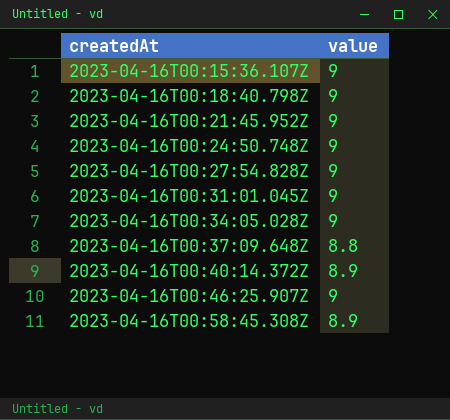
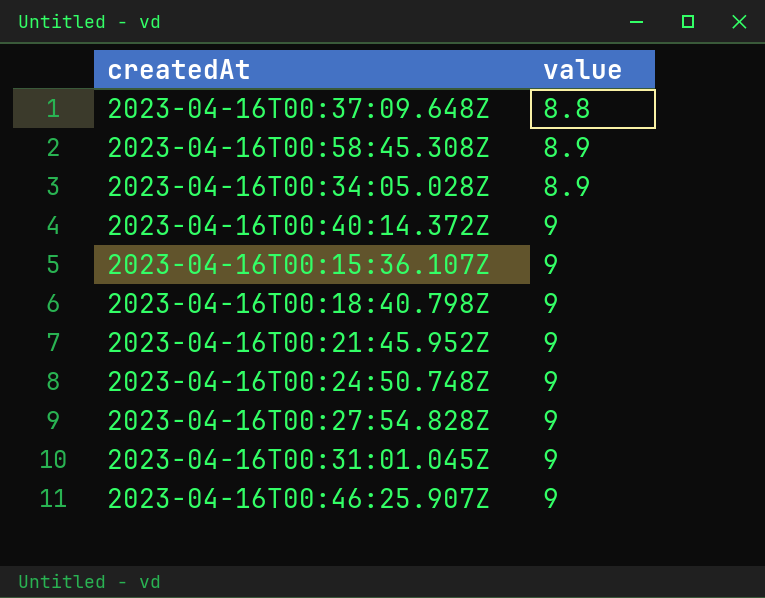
row order: createdAt ascending -> value ascending
2023-04-16T00:34:05.028Z | value: 9 -> 8.9
2023-04-16T00:40:14.372Z | value: 8.9 -> 9

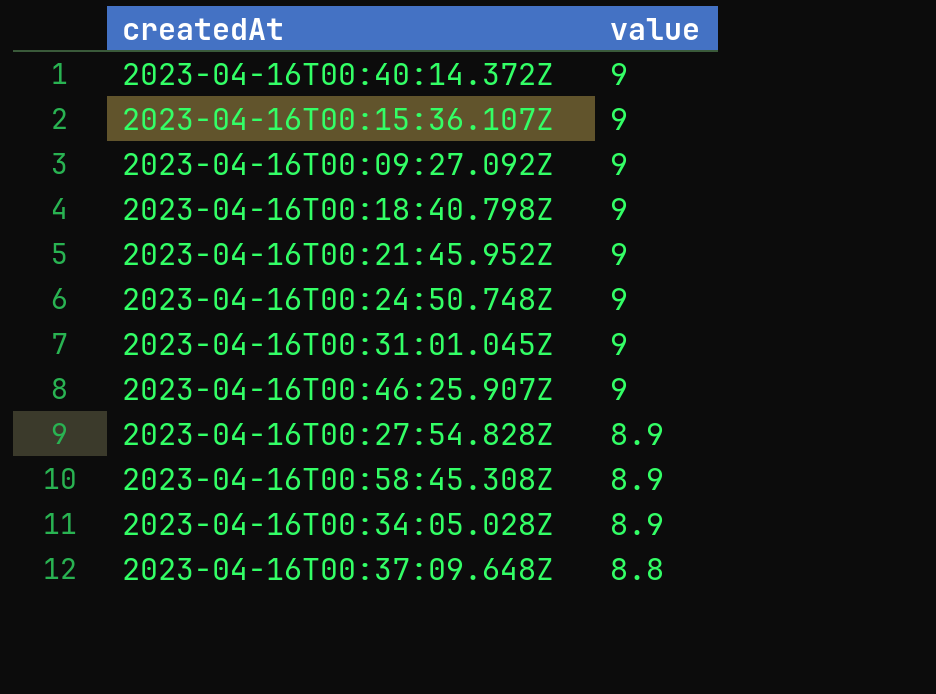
row order: value ascending -> value descending
row 2023-04-16T00:09:27.092Z: none -> 9
2023-04-16T00:27:54.828Z | value: 9 -> 8.9

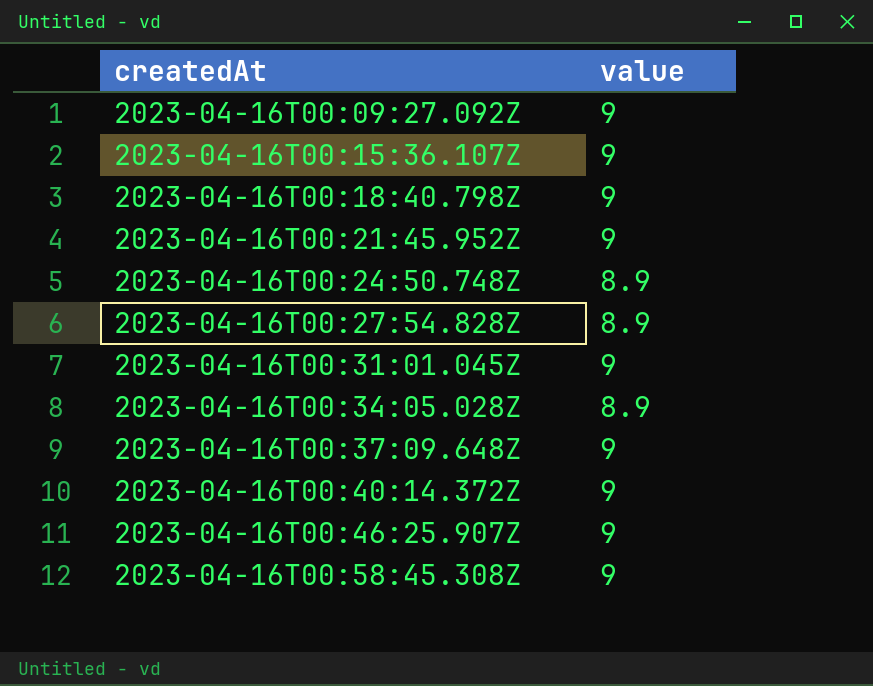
row order: value descending -> createdAt ascending
2023-04-16T00:24:50.748Z | value: 9 -> 8.9
2023-04-16T00:37:09.648Z | value: 8.8 -> 9
2023-04-16T00:58:45.308Z | value: 8.9 -> 9

